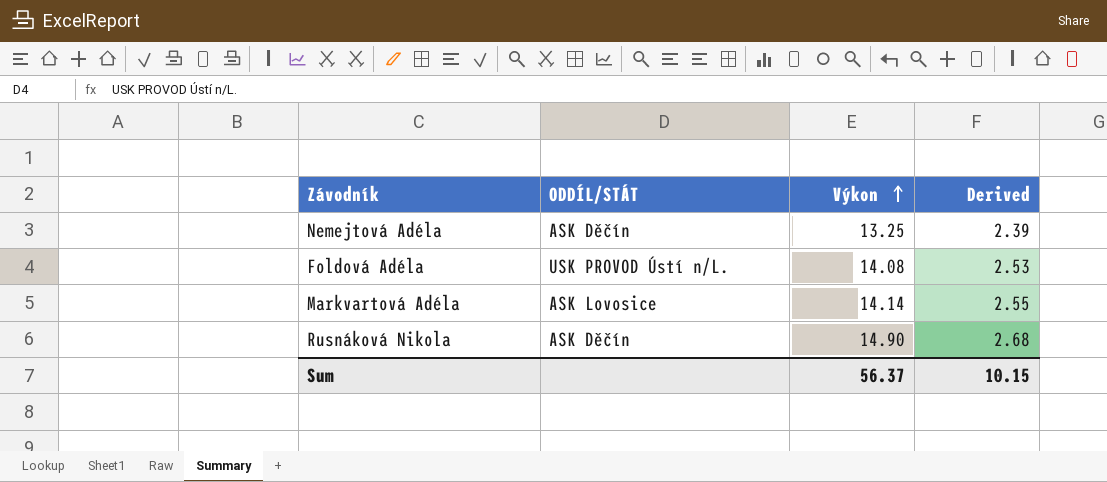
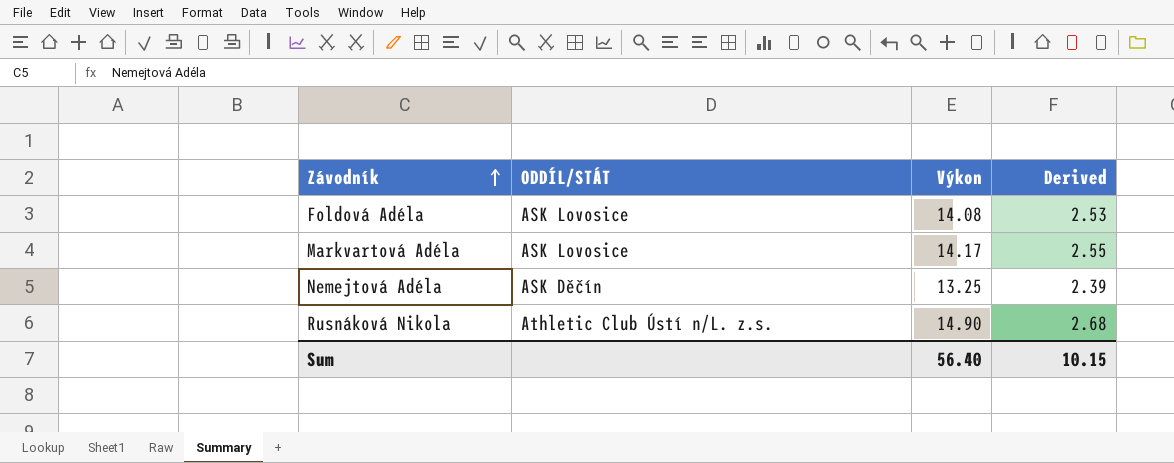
row order: Výkon ascending -> Závodník ascending
Foldová Adéla | ODDÍL/STÁT: USK PROVOD Ústí n/L. -> ASK Lovosice
Markvartová Adéla | Výkon: 14.14 -> 14.17
Rusnáková Nikola | ODDÍL/STÁT: ASK Děčín -> Athletic Club Ústí n/L. z.s.
Sum | Výkon: 56.37 -> 56.40

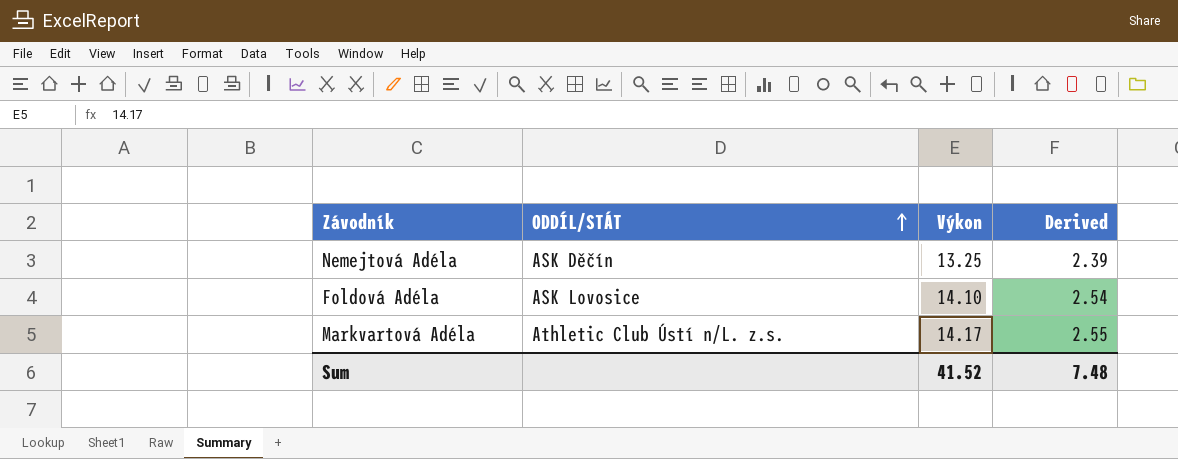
row order: Závodník ascending -> ODDÍL/STÁT ascending
row Rusnáková Nikola: Athletic Club Ústí n/L. z.s. | 14.90 | 2.68 -> none
Foldová Adéla | Výkon: 14.08 -> 14.10
Foldová Adéla | Derived: 2.53 -> 2.54
Markvartová Adéla | ODDÍL/STÁT: ASK Lovosice -> Athletic Club Ústí n/L. z.s.
Sum | Výkon: 56.40 -> 41.52
Sum | Derived: 10.15 -> 7.48

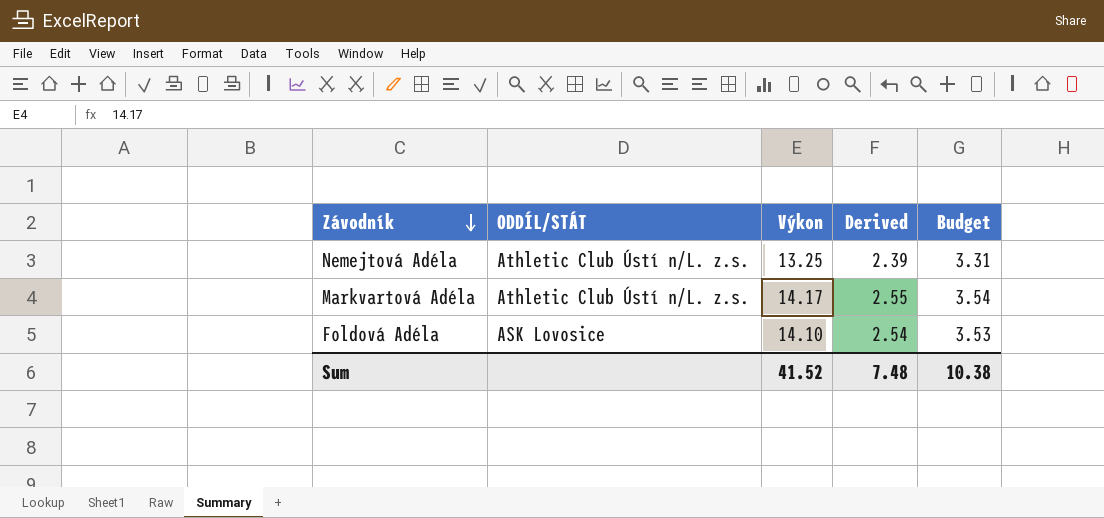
row order: ODDÍL/STÁT ascending -> Závodník descending
column Budget | formula: none -> [Výkon] * 0.25
Nemejtová Adéla | ODDÍL/STÁT: ASK Děčín -> Athletic Club Ústí n/L. z.s.

